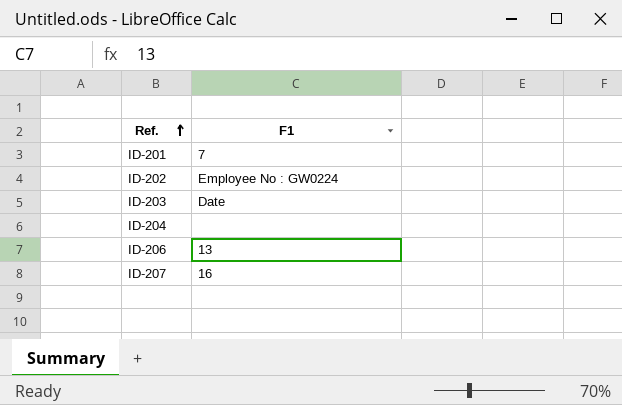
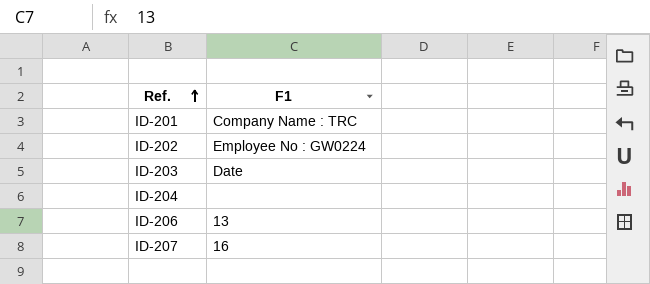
ID-201 | F1: 7 -> Company Name : TRC

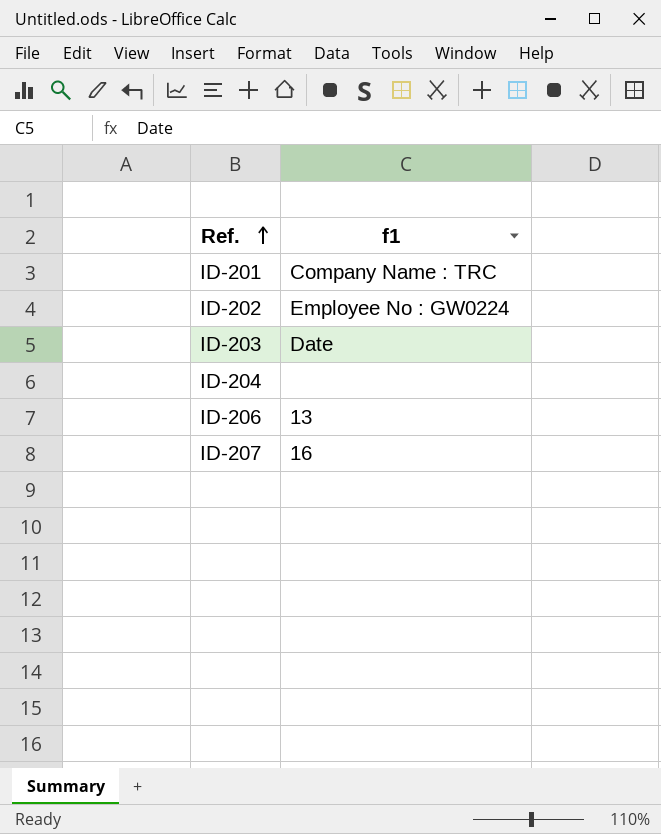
column name: F1 -> f1

